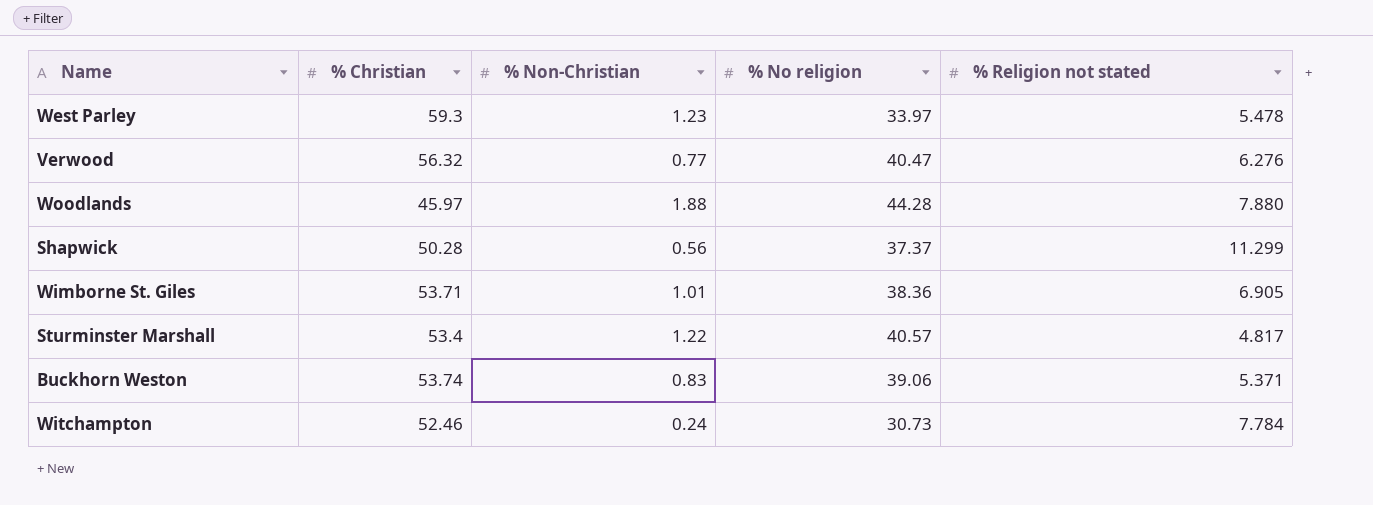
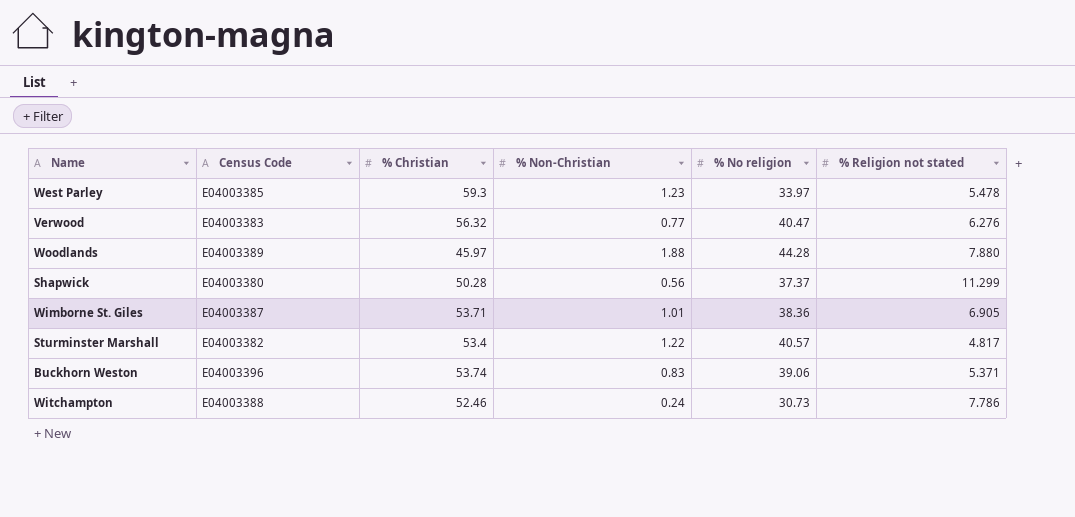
column Census Code | position: none -> 2
Witchampton | % Religion not stated: 7.784 -> 7.786

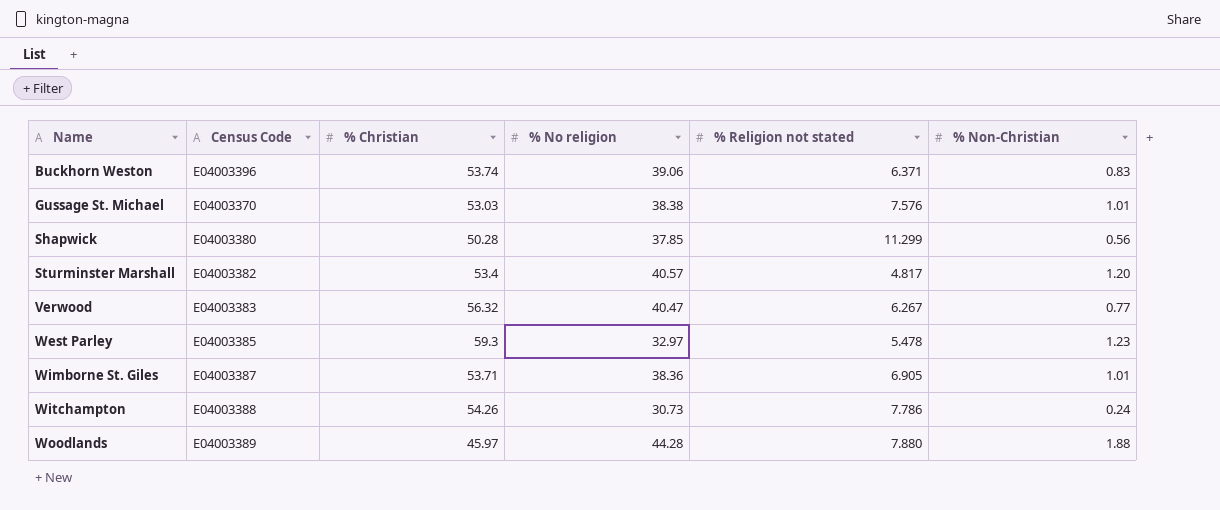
row order: none -> Name ascending
column % Non-Christian | position: 4 -> 6
Buckhorn Weston | % Religion not stated: 5.371 -> 6.371
row Gussage St. Michael: none -> E04003370 | 53.03 | 38.38 | 7.576 | 1.01
Shapwick | % No religion: 37.37 -> 37.85
Sturminster Marshall | % Non-Christian: 1.22 -> 1.20
Verwood | % Religion not stated: 6.276 -> 6.267
West Parley | % No religion: 33.97 -> 32.97
Witchampton | % Christian: 52.46 -> 54.26

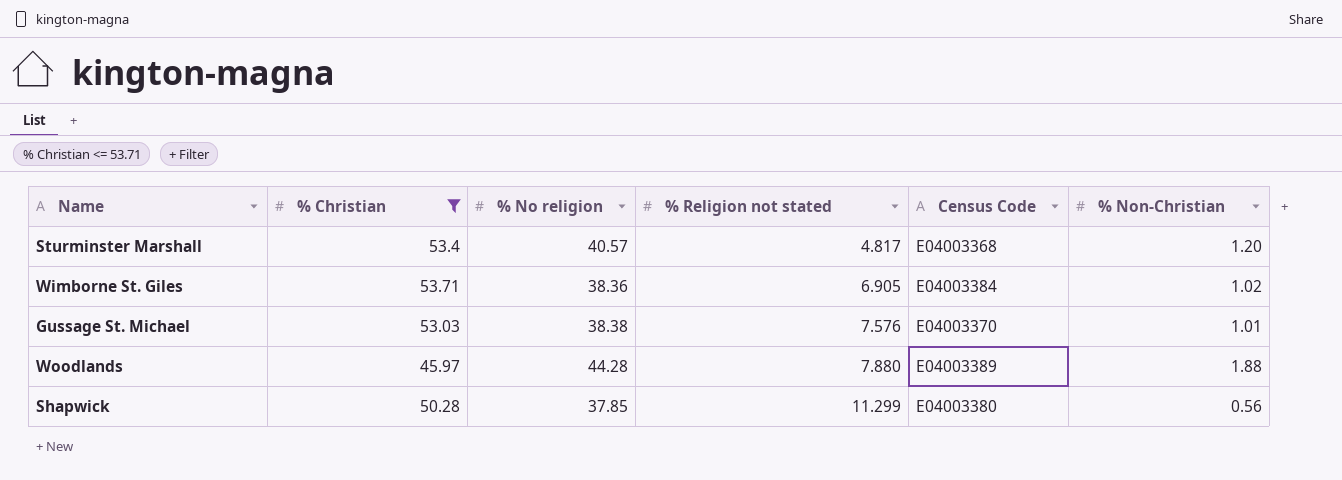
filter: none -> % Christian <= 53.71
row order: Name ascending -> % Religion not stated ascending
column Census Code | position: 2 -> 5
Sturminster Marshall | Census Code: E04003382 -> E04003368
Wimborne St. Giles | Census Code: E04003387 -> E04003384
Wimborne St. Giles | % Non-Christian: 1.01 -> 1.02

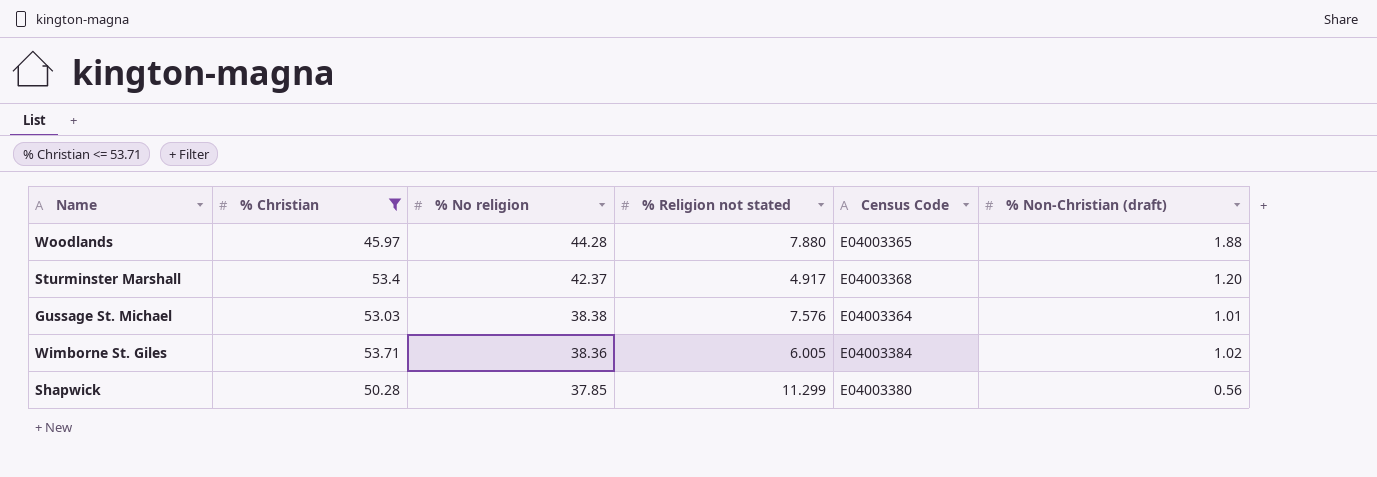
row order: % Religion not stated ascending -> % No religion descending
column name: % Non-Christian -> % Non-Christian (draft)
Woodlands | Census Code: E04003389 -> E04003365
Sturminster Marshall | % No religion: 40.57 -> 42.37
Sturminster Marshall | % Religion not stated: 4.817 -> 4.917
Gussage St. Michael | Census Code: E04003370 -> E04003364
Wimborne St. Giles | % Religion not stated: 6.905 -> 6.005

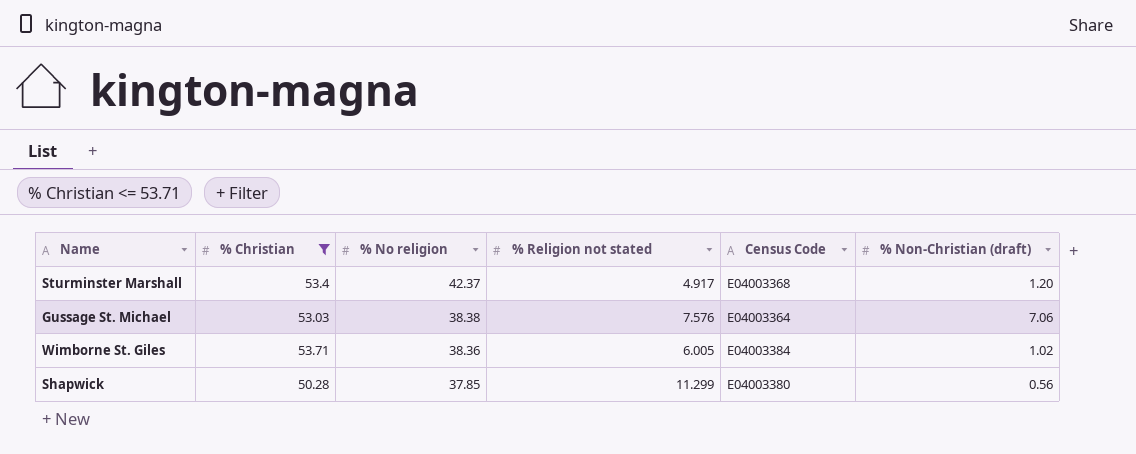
row Woodlands: 45.97 | 44.28 | 7.880 | E04003365 | 1.88 -> none
Gussage St. Michael | % Non-Christian (draft): 1.01 -> 7.06

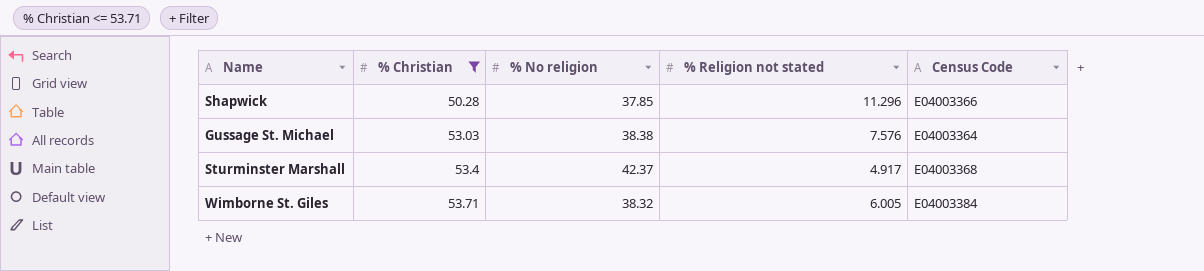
row order: % No religion descending -> % Christian ascending
column % Non-Christian (draft) | position: 6 -> none
Shapwick | % Religion not stated: 11.299 -> 11.296
Shapwick | Census Code: E04003380 -> E04003366
Wimborne St. Giles | % No religion: 38.36 -> 38.32

